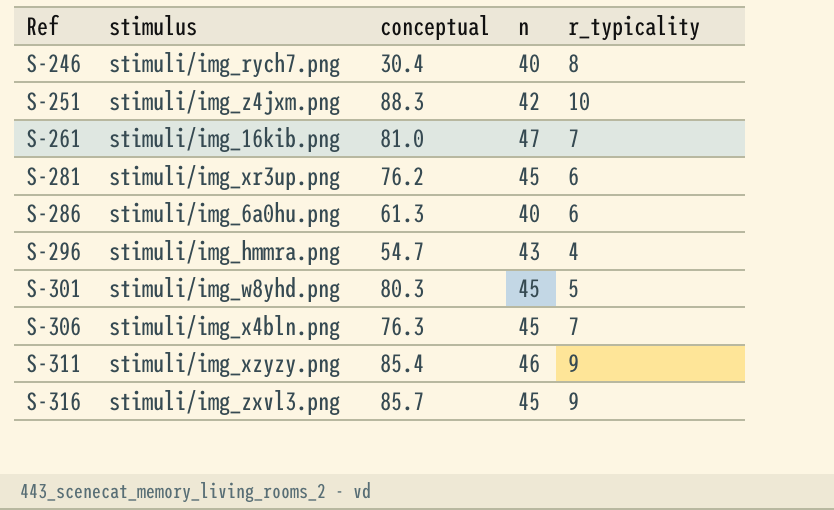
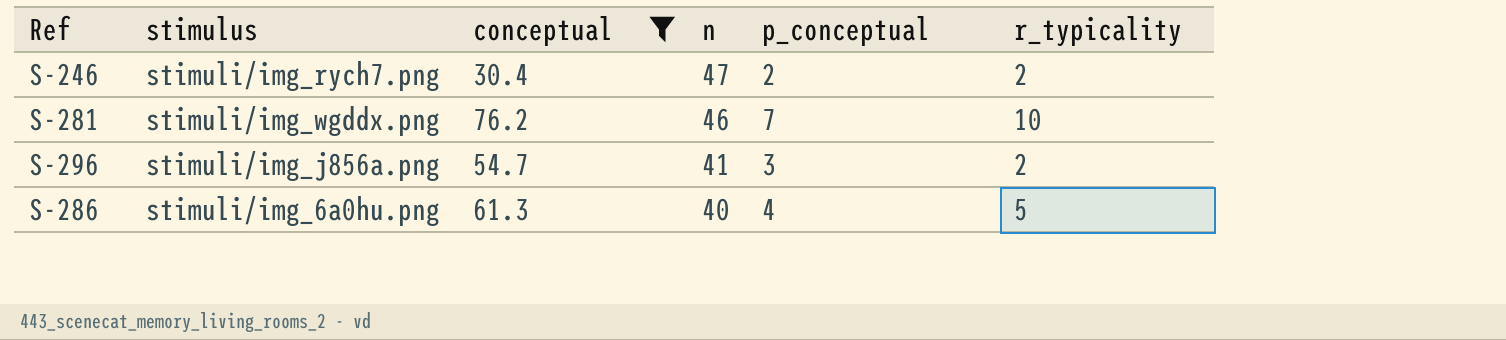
filter: none -> conceptual <= 76.2
row order: Ref ascending -> n descending
column p_conceptual | position: none -> 5
S-246 | n: 40 -> 47
S-246 | r_typicality: 8 -> 2
S-281 | stimulus: stimuli/img_xr3up.png -> stimuli/img_wgddx.png
S-281 | n: 45 -> 46
S-281 | r_typicality: 6 -> 10
S-296 | stimulus: stimuli/img_hmmra.png -> stimuli/img_j856a.png
S-296 | n: 43 -> 41
S-296 | r_typicality: 4 -> 2
S-286 | r_typicality: 6 -> 5

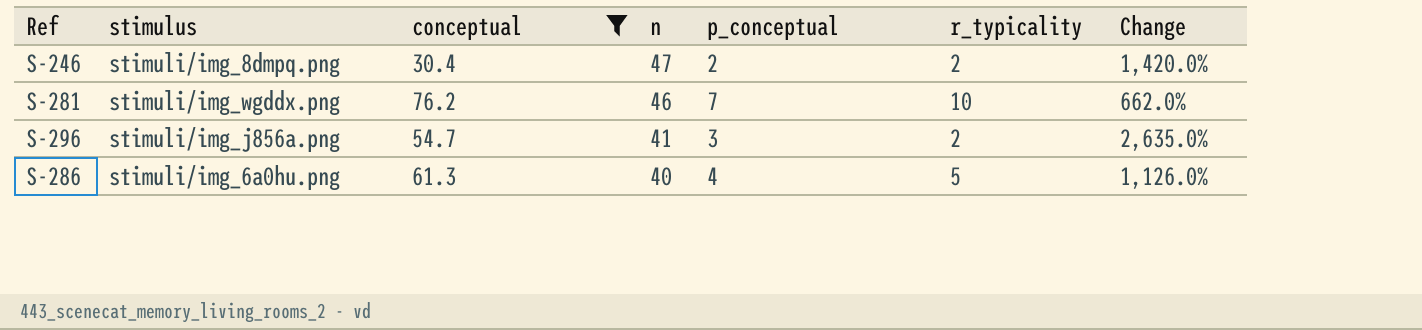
column Change | formula: none -> ([conceptual] - [r_typicality]) / [r_typicality]
S-246 | stimulus: stimuli/img_rych7.png -> stimuli/img_8dmpq.png

